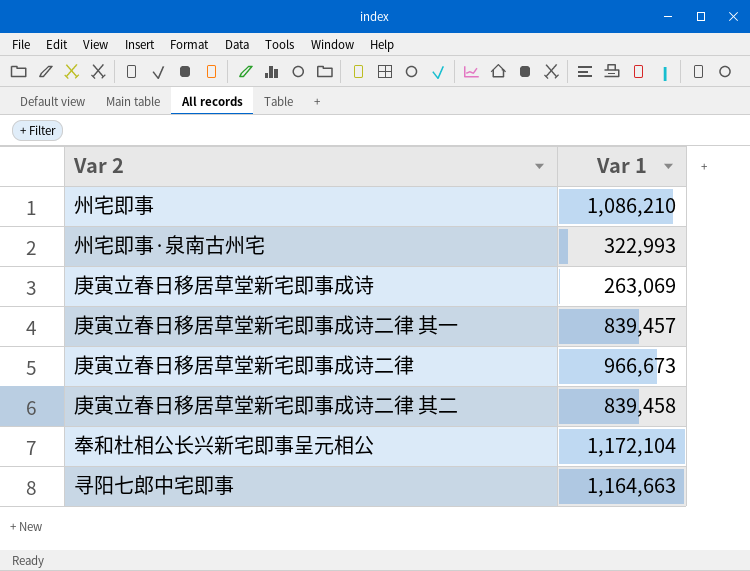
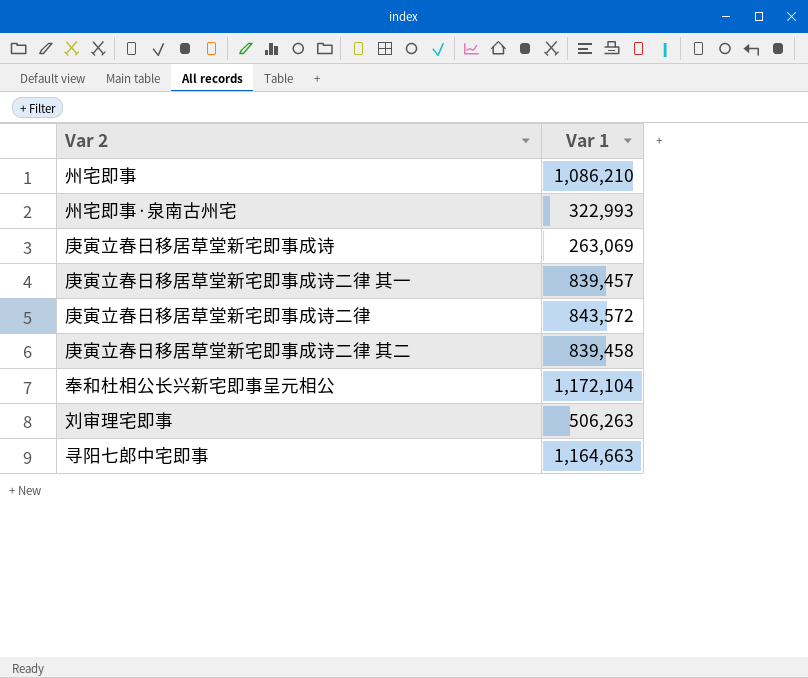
庚寅立春日移居草堂新宅即事成诗二律 | Var 1: 966,673 -> 843,572
row 刘审理宅即事: none -> 506,263

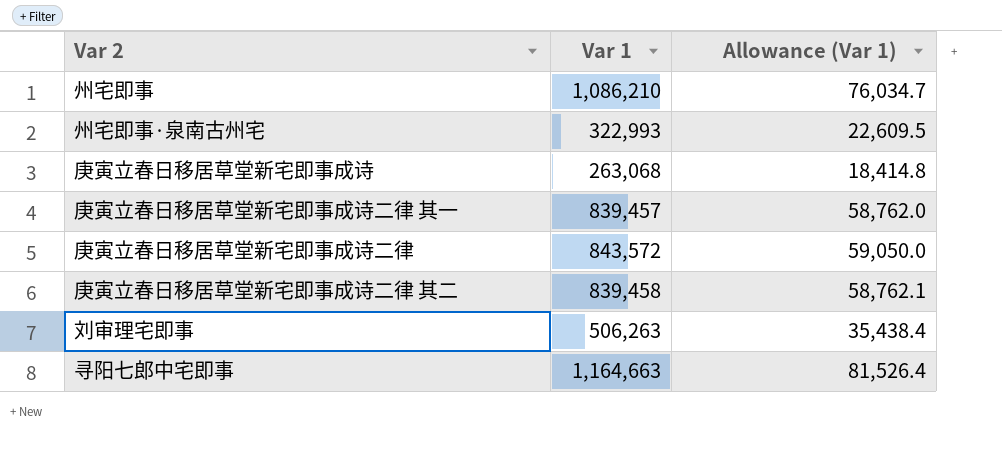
column Allowance (Var 1) | formula: none -> [Var 1] * 0.07
row 奉和杜相公长兴新宅即事呈元相公: 1,172,104 -> none
庚寅立春日移居草堂新宅即事成诗 | Var 1: 263,069 -> 263,068

